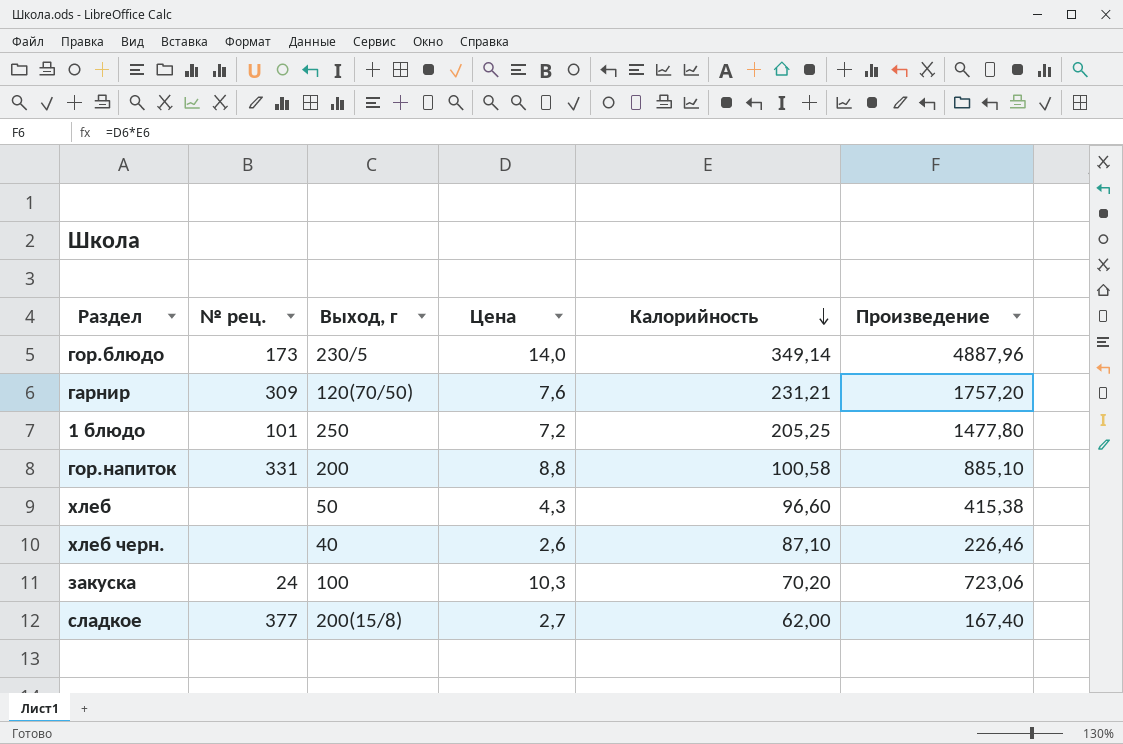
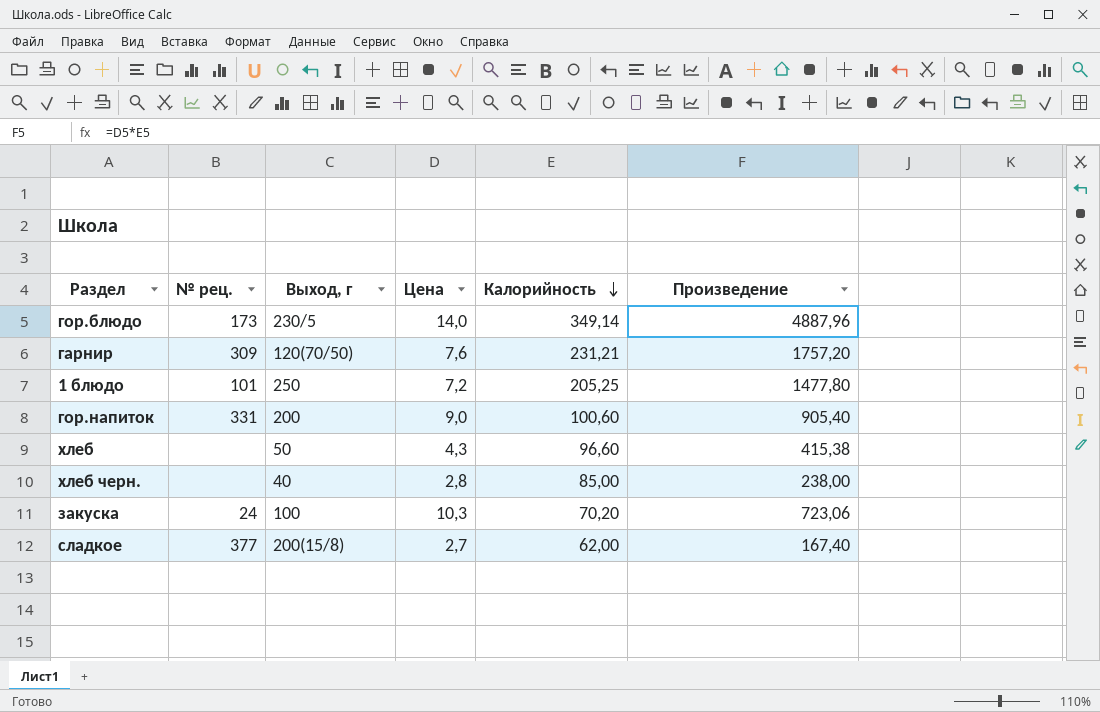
гор.напиток | Цена: 8,8 -> 9,0
гор.напиток | Калорийность: 100,58 -> 100,60
гор.напиток | Произведение: 885,10 -> 905,40
хлеб черн. | Цена: 2,6 -> 2,8
хлеб черн. | Калорийность: 87,10 -> 85,00
хлеб черн. | Произведение: 226,46 -> 238,00

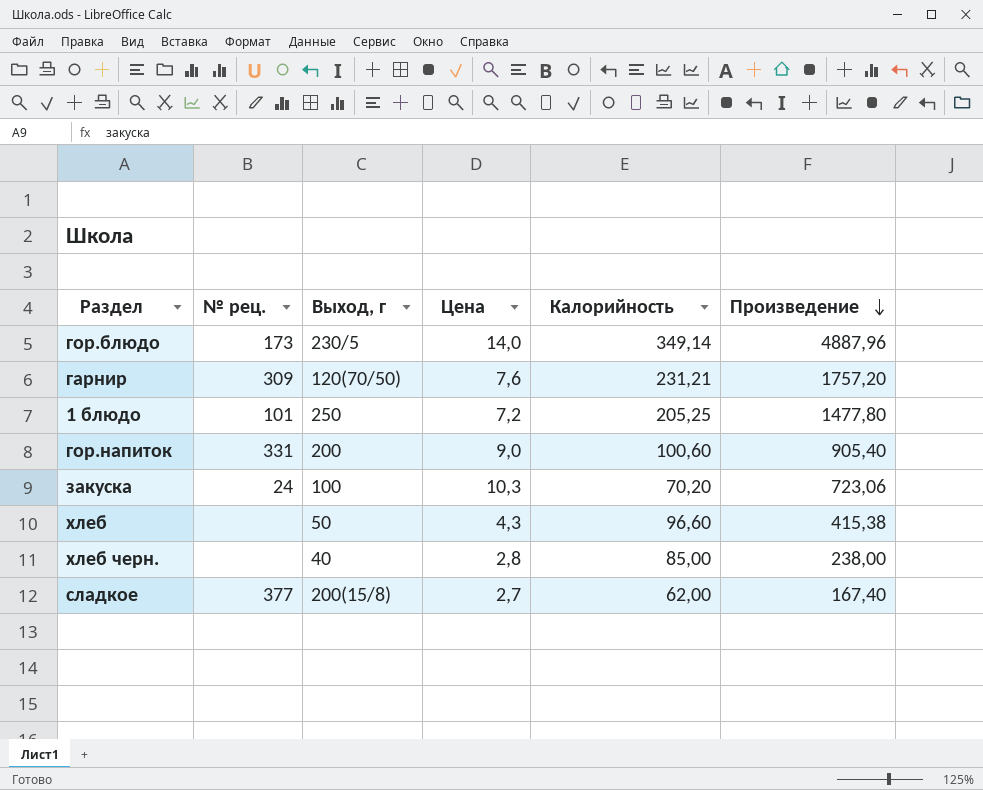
row order: Калорийность descending -> Произведение descending

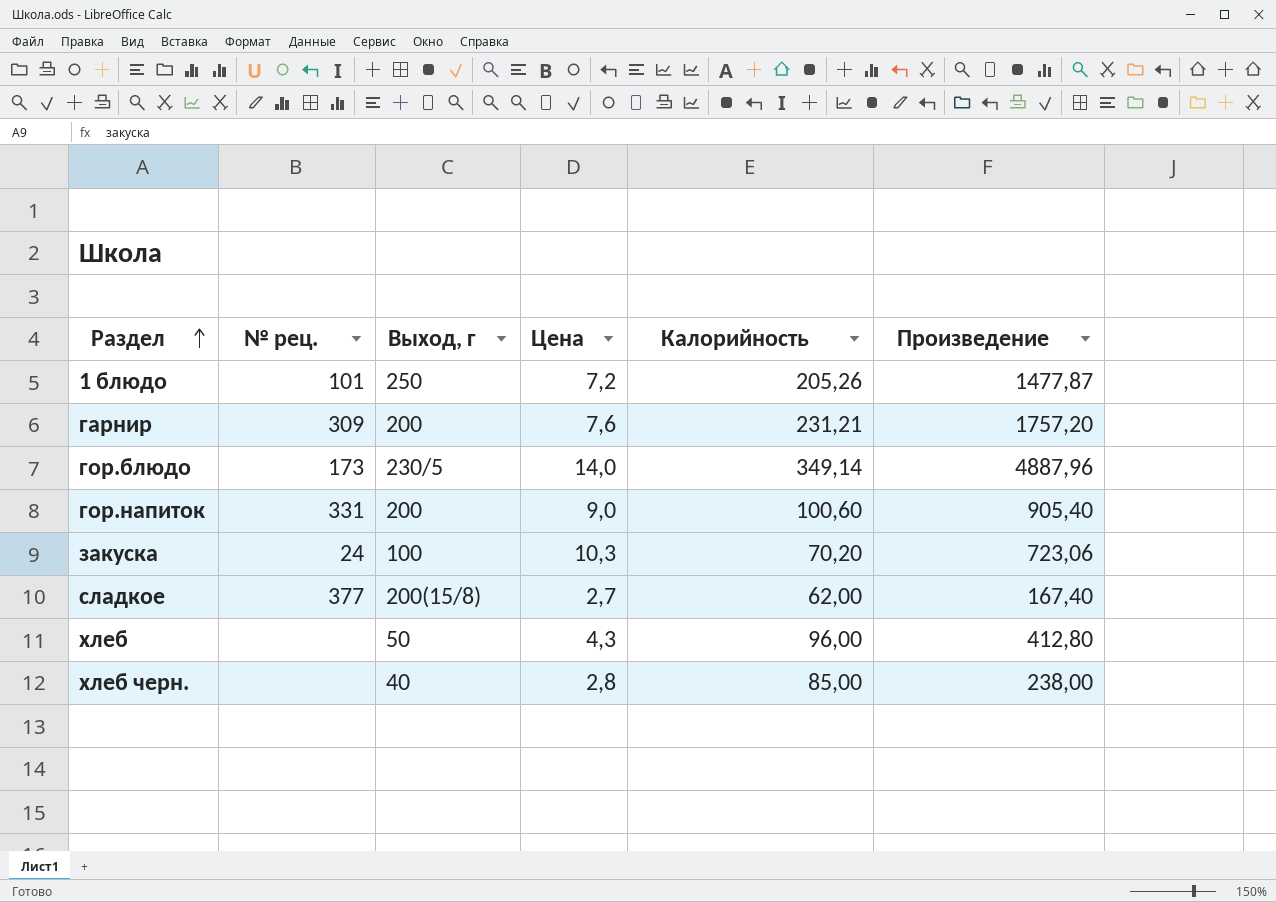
row order: Произведение descending -> Раздел ascending
1 блюдо | Калорийность: 205,25 -> 205,26
1 блюдо | Произведение: 1477,80 -> 1477,87
гарнир | Выход, г: 120(70/50) -> 200
хлеб | Калорийность: 96,60 -> 96,00
хлеб | Произведение: 415,38 -> 412,80

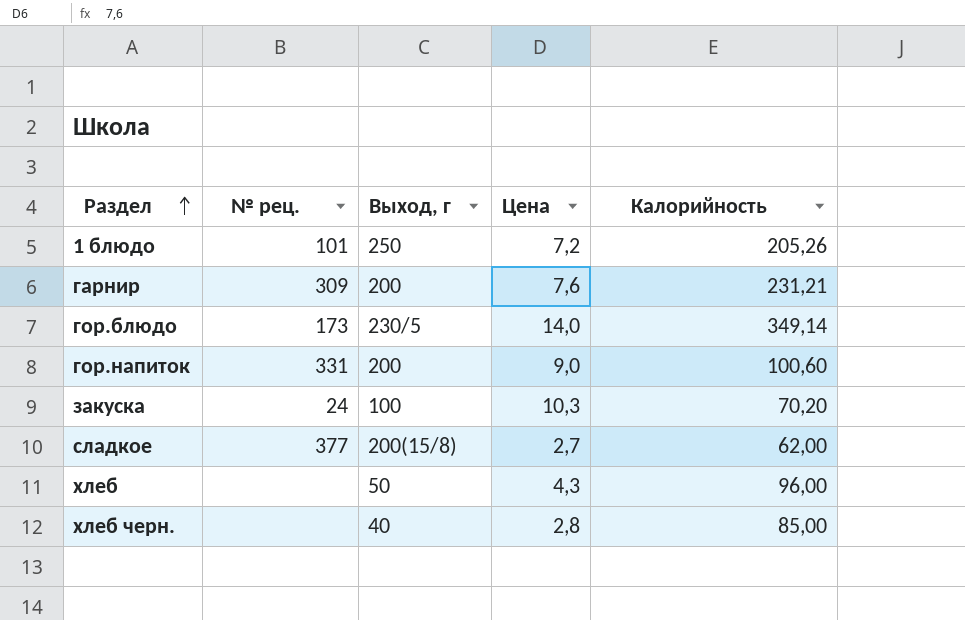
column Произведение | formula: [Цена] * [Калорийность] -> none

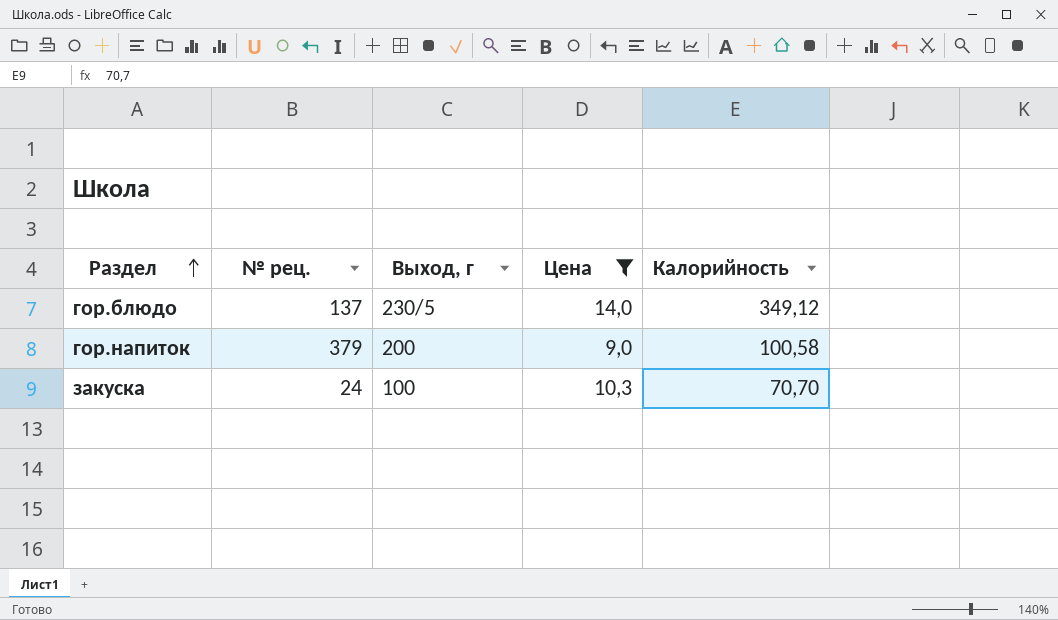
filter: none -> Цена >= 9,0
гор.блюдо | № рец.: 173 -> 137
гор.блюдо | Калорийность: 349,14 -> 349,12
гор.напиток | № рец.: 331 -> 379
гор.напиток | Калорийность: 100,60 -> 100,58
закуска | Калорийность: 70,20 -> 70,70

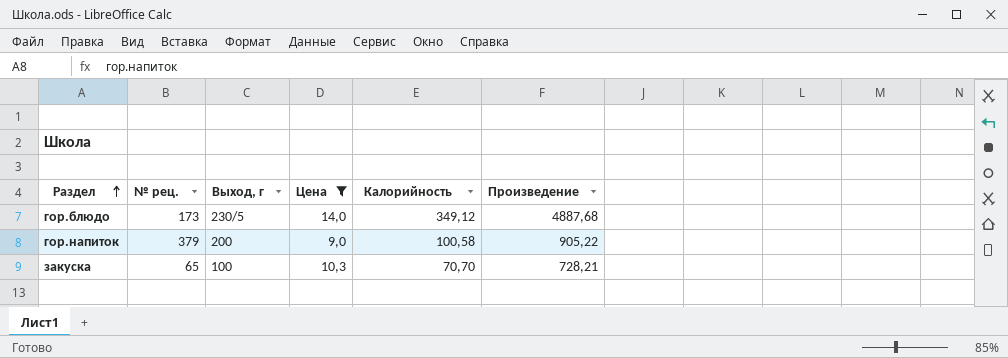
column Произведение | formula: none -> [Цена] * [Калорийность]
гор.блюдо | № рец.: 137 -> 173
закуска | № рец.: 24 -> 65

